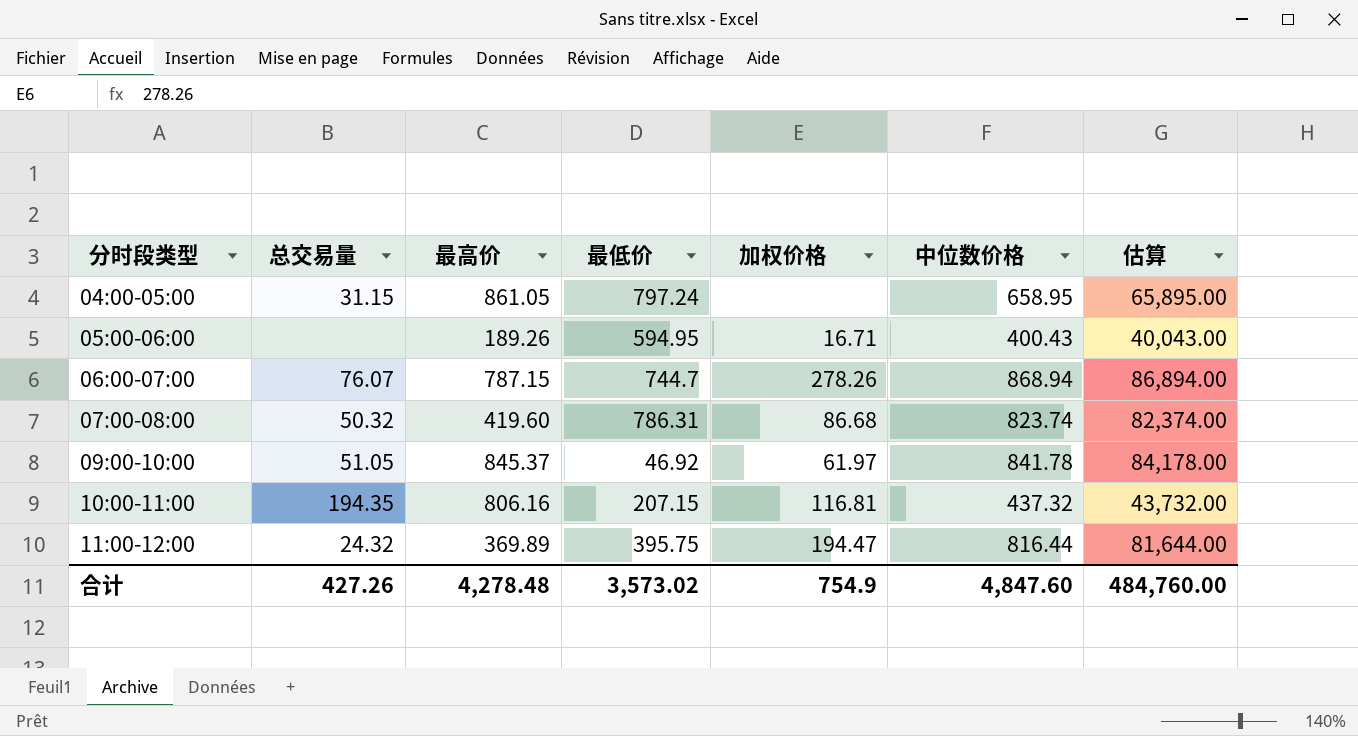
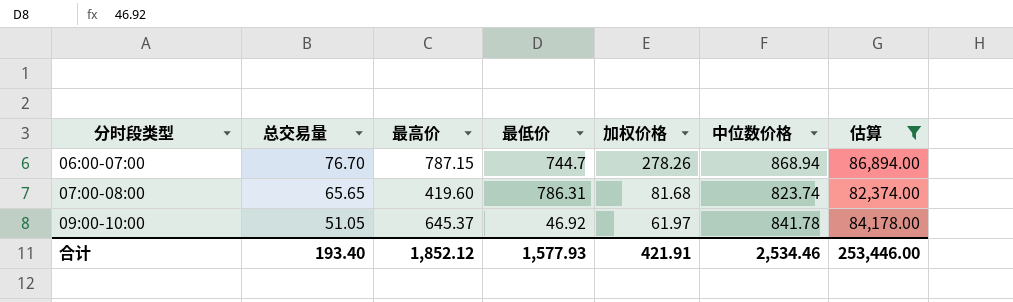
filter: none -> 估算 >= 82,374.00
06:00-07:00 | 总交易量: 76.07 -> 76.70
07:00-08:00 | 总交易量: 50.32 -> 65.65
07:00-08:00 | 加权价格: 86.68 -> 81.68
09:00-10:00 | 最高价: 845.37 -> 645.37
合计 | 总交易量: 427.26 -> 193.40
合计 | 最高价: 4,278.48 -> 1,852.12
合计 | 最低价: 3,573.02 -> 1,577.93
合计 | 加权价格: 754.9 -> 421.91
合计 | 中位数价格: 4,847.60 -> 2,534.46
合计 | 估算: 484,760.00 -> 253,446.00

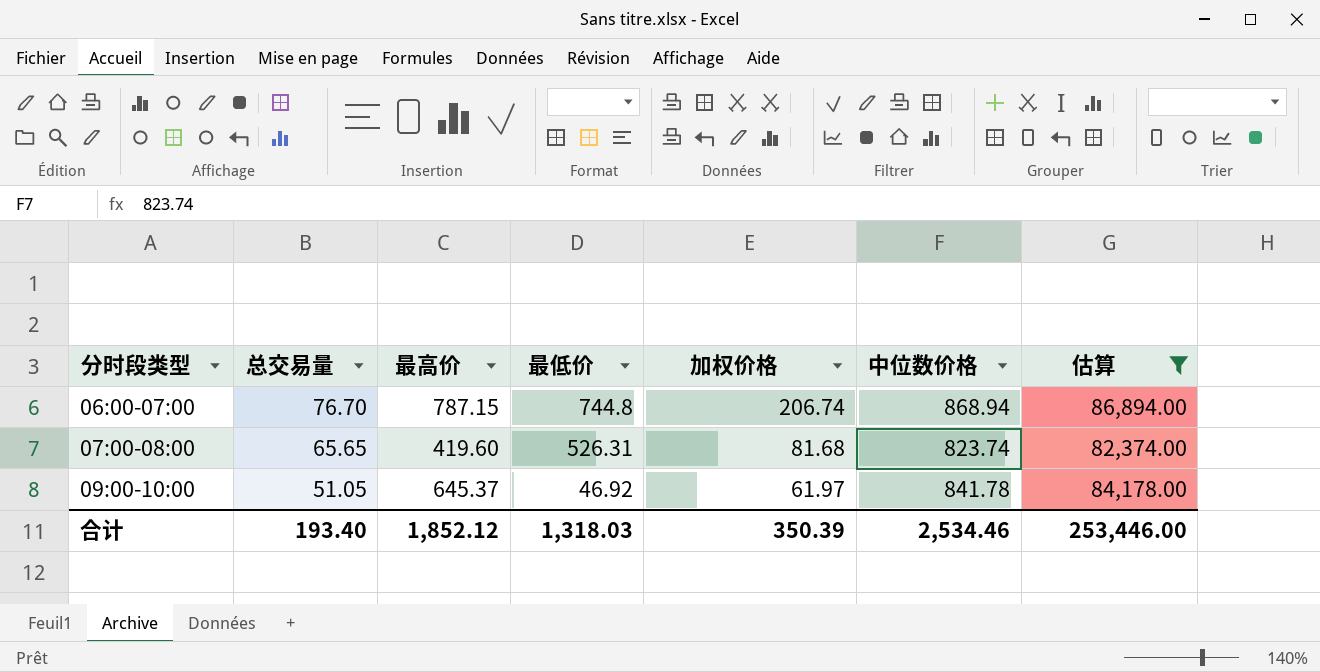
06:00-07:00 | 最低价: 744.7 -> 744.8
06:00-07:00 | 加权价格: 278.26 -> 206.74
07:00-08:00 | 最低价: 786.31 -> 526.31
合计 | 最低价: 1,577.93 -> 1,318.03
合计 | 加权价格: 421.91 -> 350.39

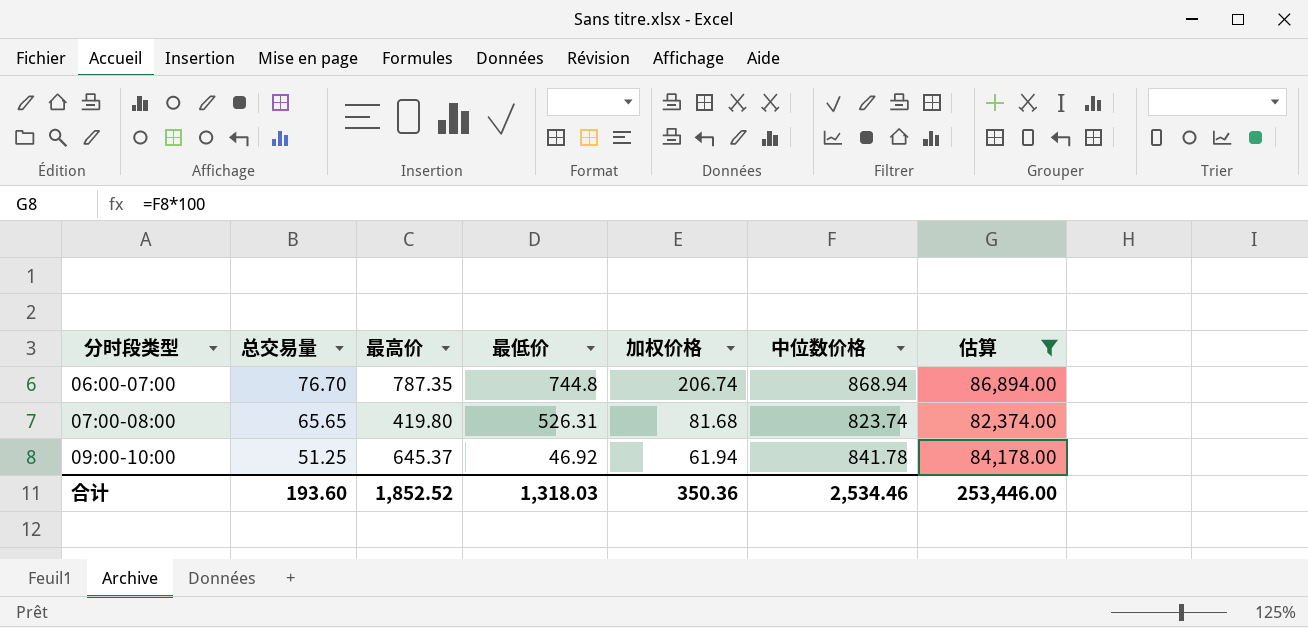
06:00-07:00 | 最高价: 787.15 -> 787.35
07:00-08:00 | 最高价: 419.60 -> 419.80
09:00-10:00 | 总交易量: 51.05 -> 51.25
09:00-10:00 | 加权价格: 61.97 -> 61.94
合计 | 总交易量: 193.40 -> 193.60
合计 | 最高价: 1,852.12 -> 1,852.52
合计 | 加权价格: 350.39 -> 350.36

